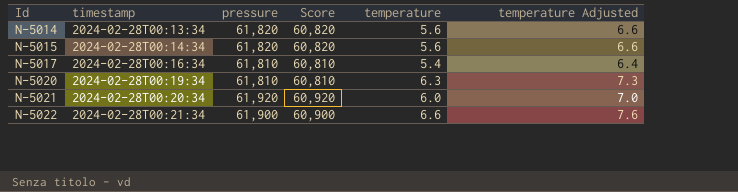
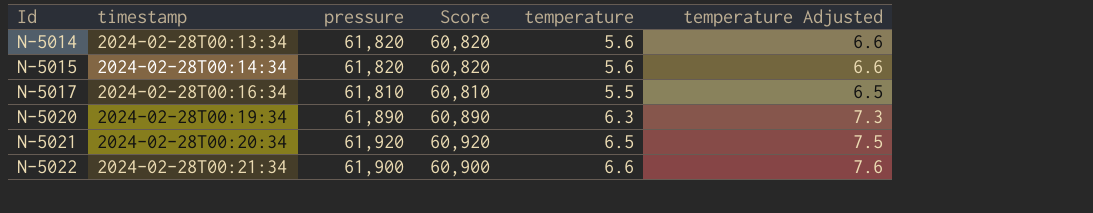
N-5017 | temperature: 5.4 -> 5.5
N-5017 | temperature Adjusted: 6.4 -> 6.5
N-5020 | pressure: 61,810 -> 61,890
N-5020 | Score: 60,810 -> 60,890
N-5021 | temperature: 6.0 -> 6.5
N-5021 | temperature Adjusted: 7.0 -> 7.5

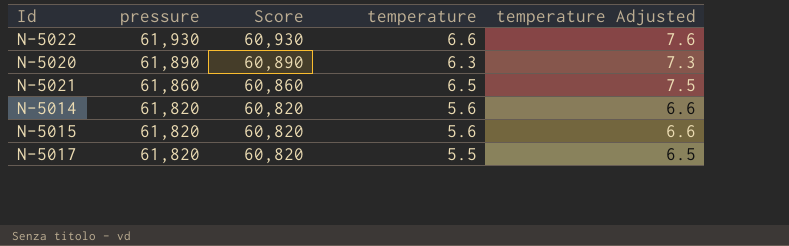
row order: Id ascending -> pressure descending
column timestamp | position: 2 -> none
N-5022 | pressure: 61,900 -> 61,930
N-5022 | Score: 60,900 -> 60,930
N-5021 | pressure: 61,920 -> 61,860
N-5021 | Score: 60,920 -> 60,860
N-5017 | pressure: 61,810 -> 61,820
N-5017 | Score: 60,810 -> 60,820

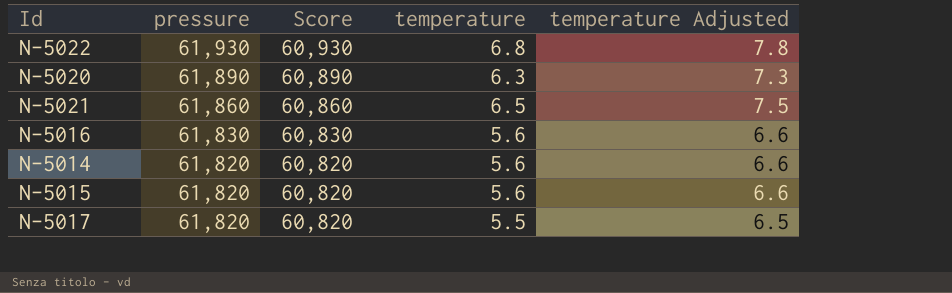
N-5022 | temperature: 6.6 -> 6.8
N-5022 | temperature Adjusted: 7.6 -> 7.8
row N-5016: none -> 61,830 | 60,830 | 5.6 | 6.6

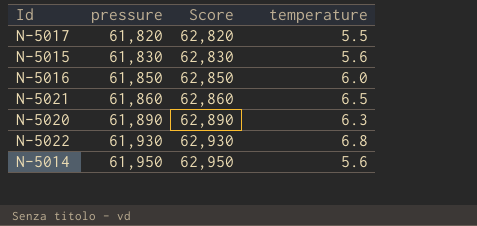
row order: pressure descending -> pressure ascending
column temperature Adjusted | formula: [temperature] + 1 -> none
column Score | formula: [pressure] - 1000 -> [pressure] + 1000
N-5015 | pressure: 61,820 -> 61,830
N-5016 | pressure: 61,830 -> 61,850
N-5016 | temperature: 5.6 -> 6.0
N-5014 | pressure: 61,820 -> 61,950

